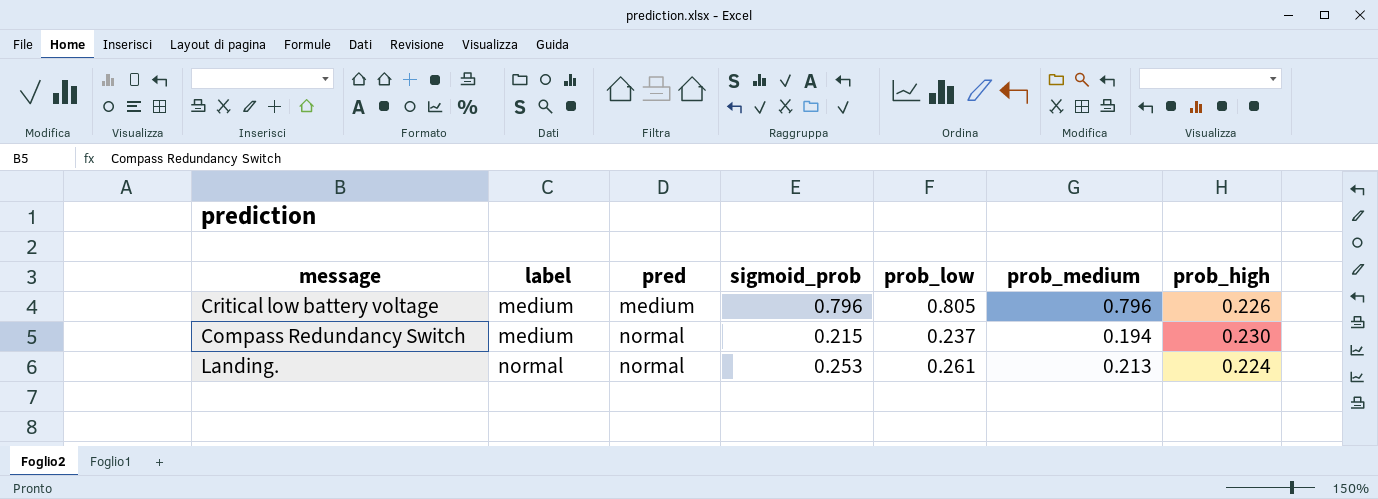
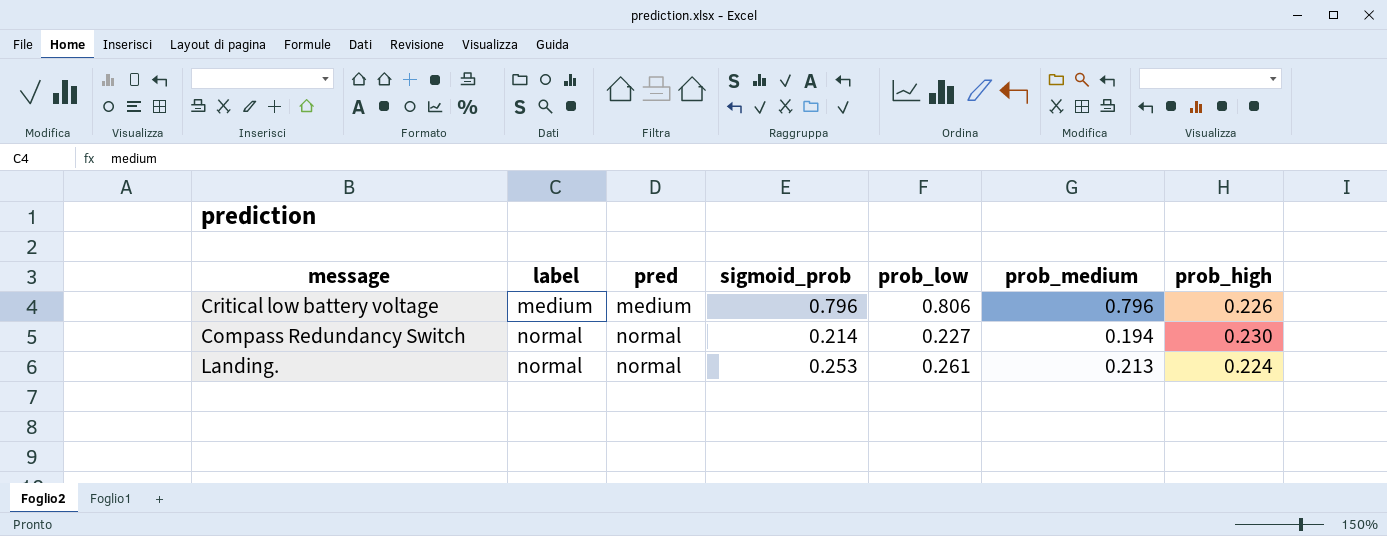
Critical low battery voltage | prob_low: 0.805 -> 0.806
Compass Redundancy Switch | label: medium -> normal
Compass Redundancy Switch | sigmoid_prob: 0.215 -> 0.214
Compass Redundancy Switch | prob_low: 0.237 -> 0.227

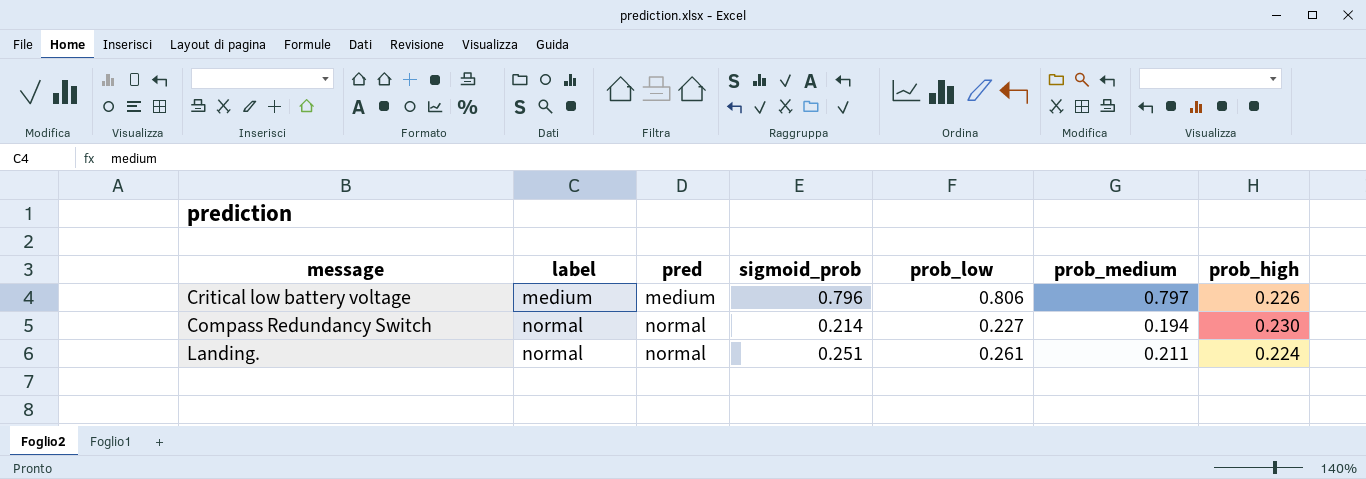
Critical low battery voltage | prob_medium: 0.796 -> 0.797
Landing. | sigmoid_prob: 0.253 -> 0.251
Landing. | prob_medium: 0.213 -> 0.211

